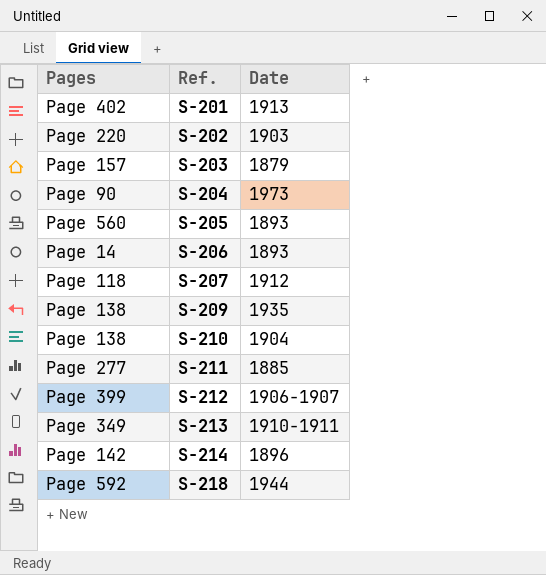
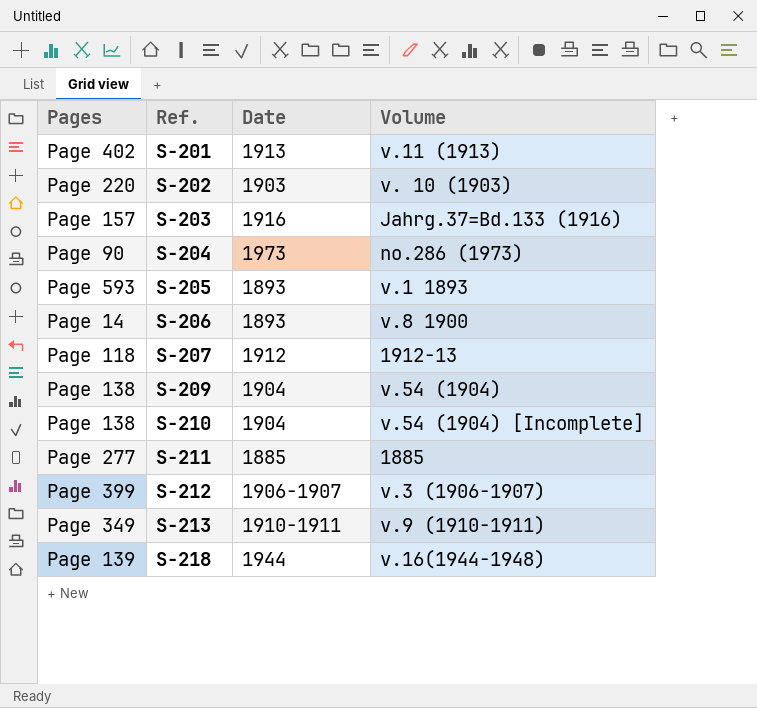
column Volume | position: none -> 4
row S-214: Page 142 | 1896 -> none
S-203 | Date: 1879 -> 1916
S-205 | Pages: Page 560 -> Page 593
S-209 | Date: 1935 -> 1904
S-218 | Pages: Page 592 -> Page 139

